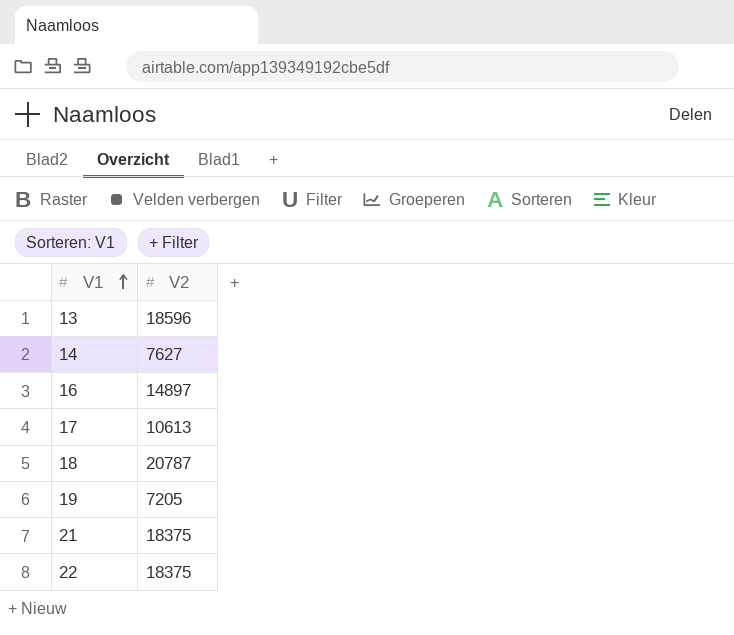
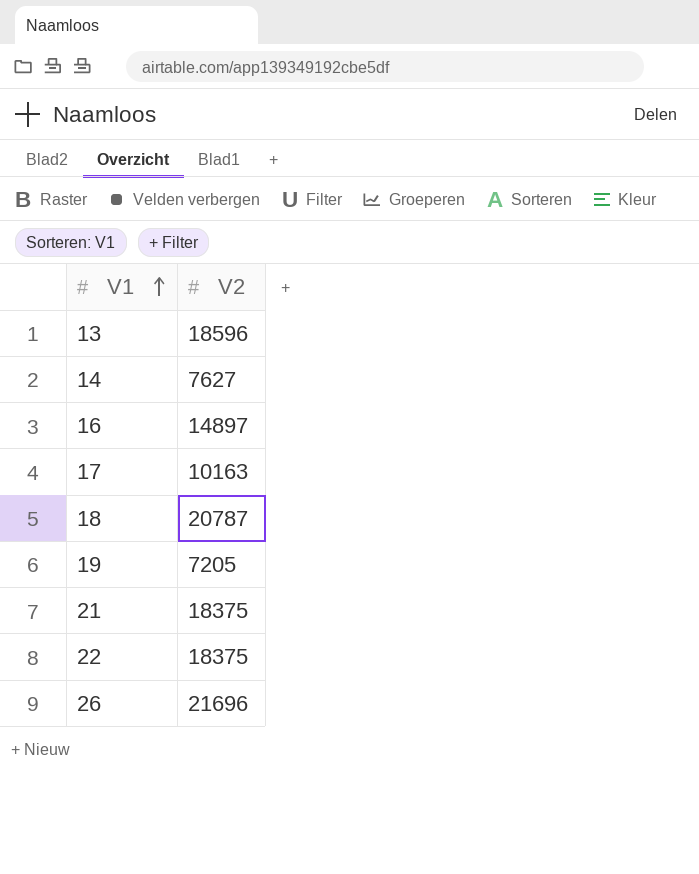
17 | V2: 10613 -> 10163
row 26: none -> 21696

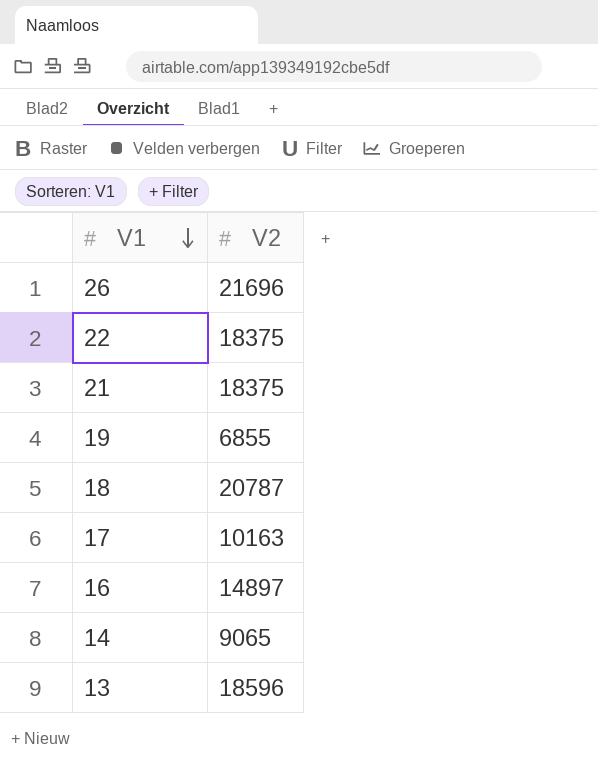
row order: V1 ascending -> V1 descending
19 | V2: 7205 -> 6855
14 | V2: 7627 -> 9065

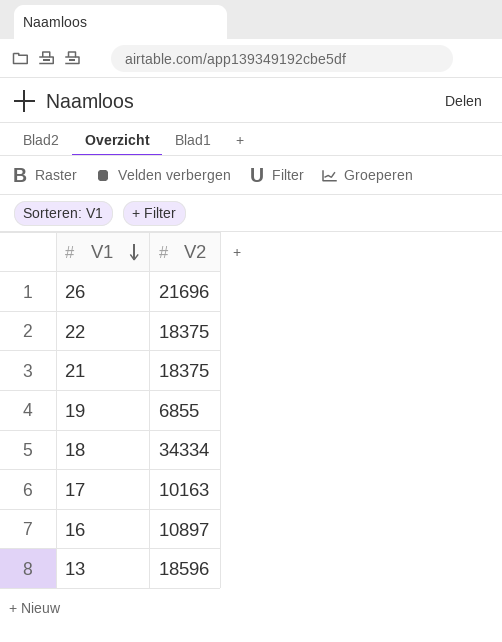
row 14: 9065 -> none
18 | V2: 20787 -> 34334
16 | V2: 14897 -> 10897

